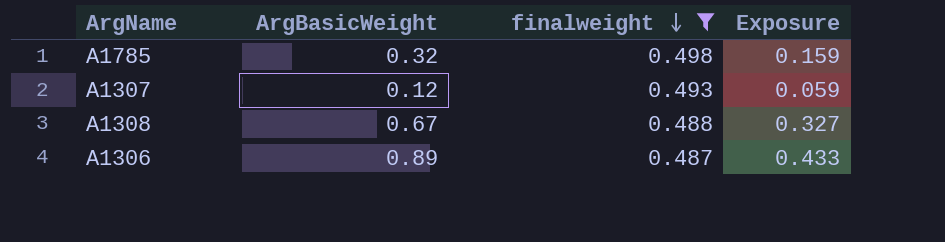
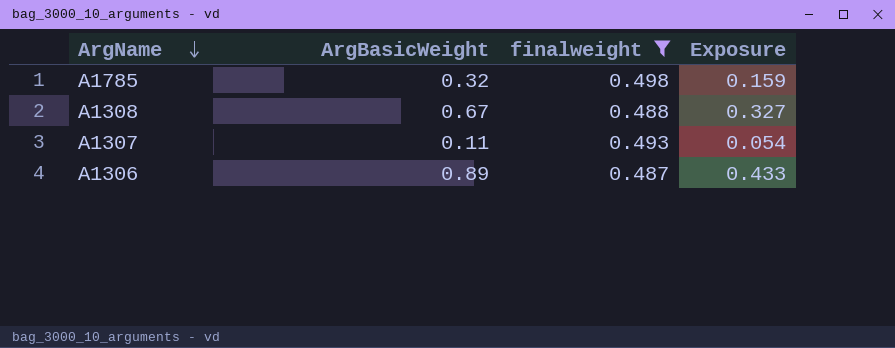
row order: finalweight descending -> ArgName descending
A1307 | ArgBasicWeight: 0.12 -> 0.11
A1307 | Exposure: 0.059 -> 0.054

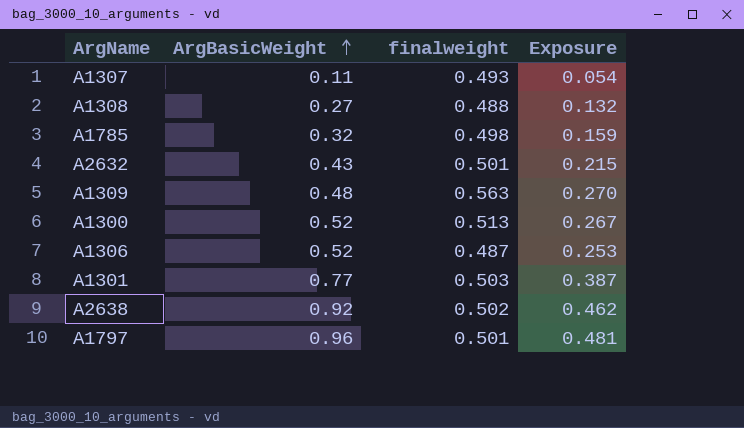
filter: finalweight <= 0.498 -> none
row order: ArgName descending -> ArgBasicWeight ascending
A1308 | ArgBasicWeight: 0.67 -> 0.27
A1308 | Exposure: 0.327 -> 0.132
A1306 | ArgBasicWeight: 0.89 -> 0.52
A1306 | Exposure: 0.433 -> 0.253

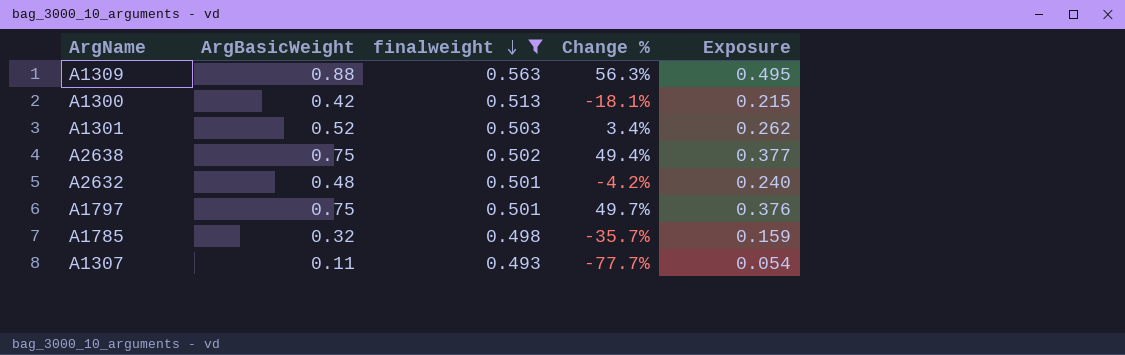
filter: none -> finalweight >= 0.493
row order: ArgBasicWeight ascending -> finalweight descending
column Change % | formula: none -> ([ArgBasicWeight] - [finalweight]) / [finalweight]
A1309 | ArgBasicWeight: 0.48 -> 0.88
A1309 | Exposure: 0.270 -> 0.495
A1300 | ArgBasicWeight: 0.52 -> 0.42
A1300 | Exposure: 0.267 -> 0.215
A1301 | ArgBasicWeight: 0.77 -> 0.52
A1301 | Exposure: 0.387 -> 0.262
A2638 | ArgBasicWeight: 0.92 -> 0.75
A2638 | Exposure: 0.462 -> 0.377
A2632 | ArgBasicWeight: 0.43 -> 0.48
A2632 | Exposure: 0.215 -> 0.240
A1797 | ArgBasicWeight: 0.96 -> 0.75
A1797 | Exposure: 0.481 -> 0.376

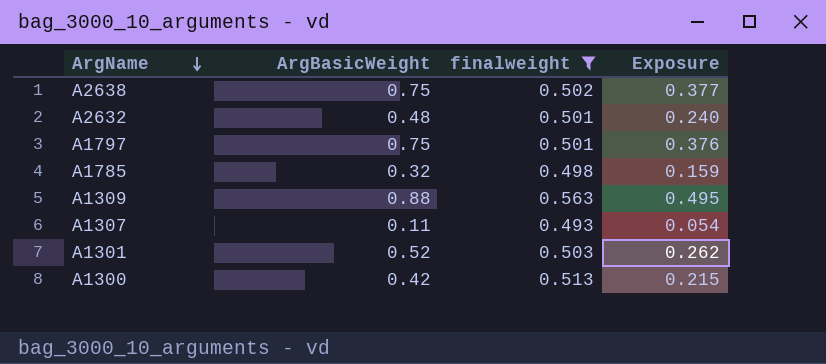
row order: finalweight descending -> ArgName descending
column Change % | formula: ([ArgBasicWeight] - [finalweight]) / [finalweight] -> none

